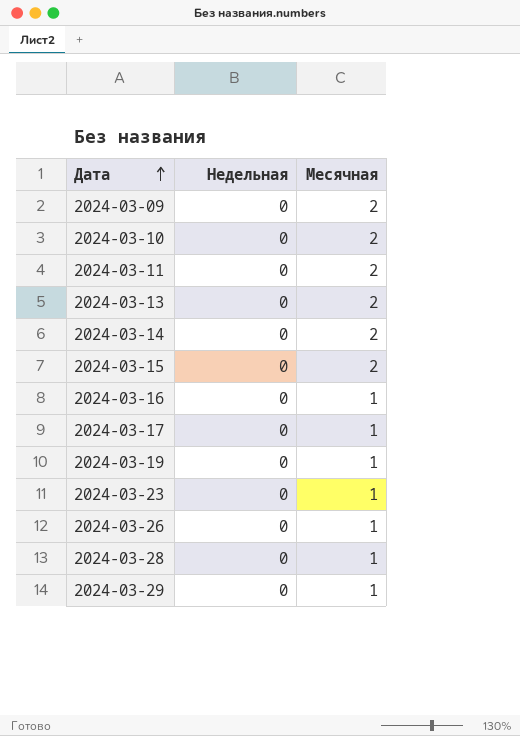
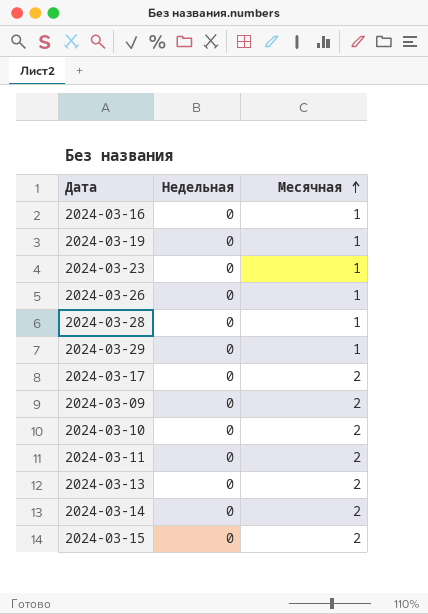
row order: Дата ascending -> Месячная ascending
2024-03-17 | Месячная: 1 -> 2

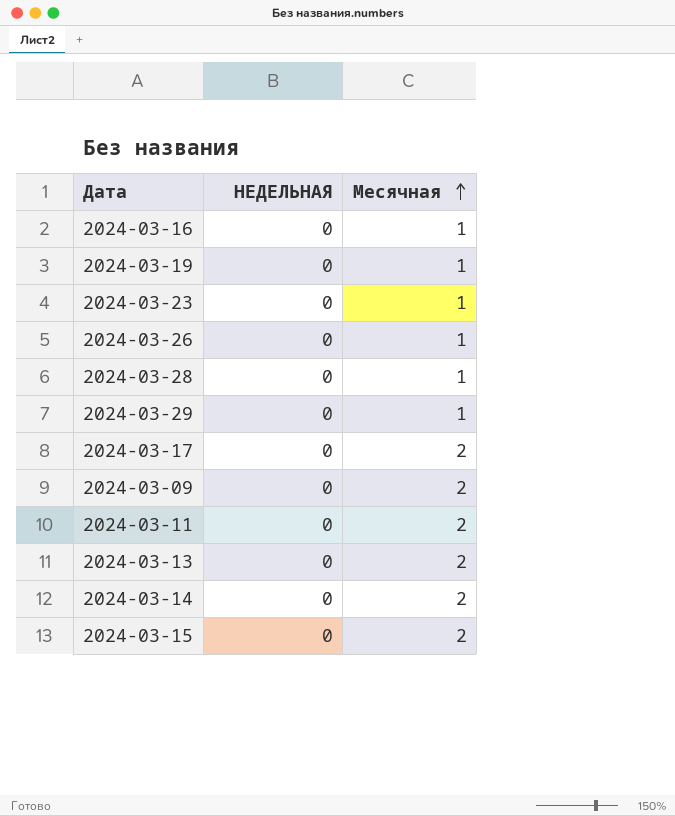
column name: Недельная -> НЕДЕЛЬНАЯ
row 2024-03-10: 0 | 2 -> none

